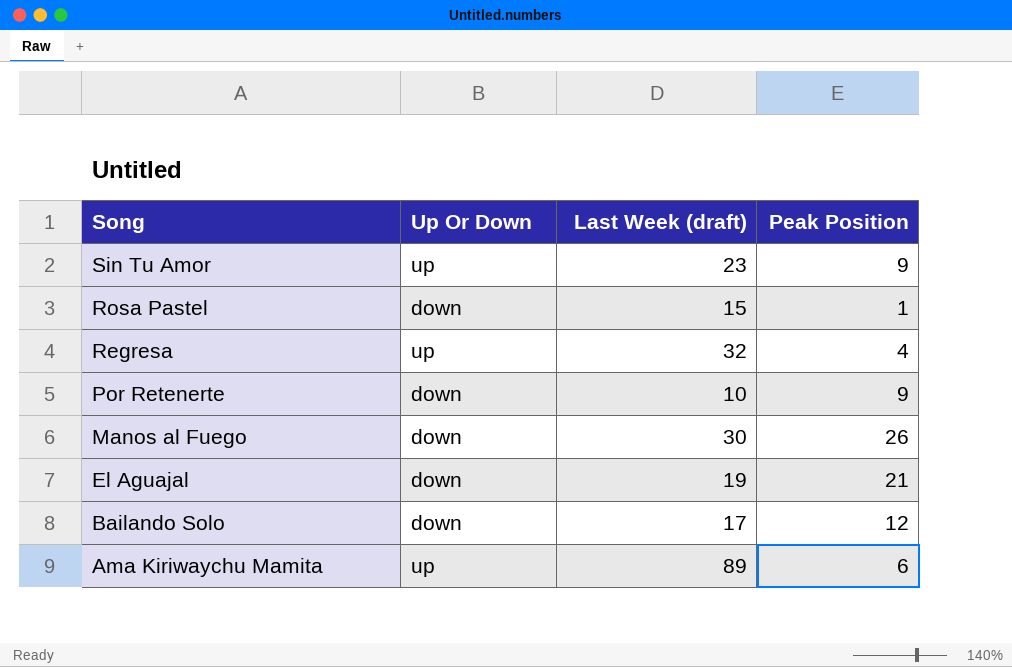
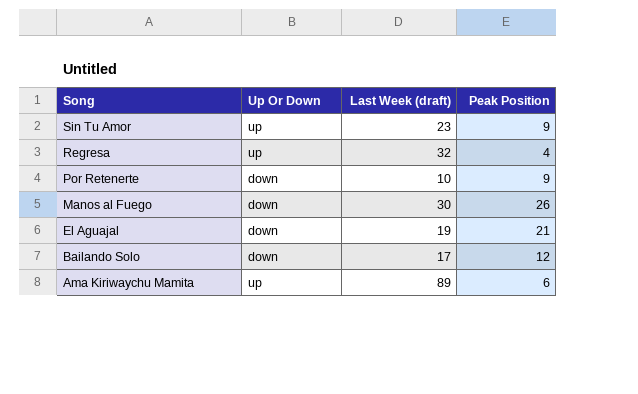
row Rosa Pastel: down | 15 | 1 -> none

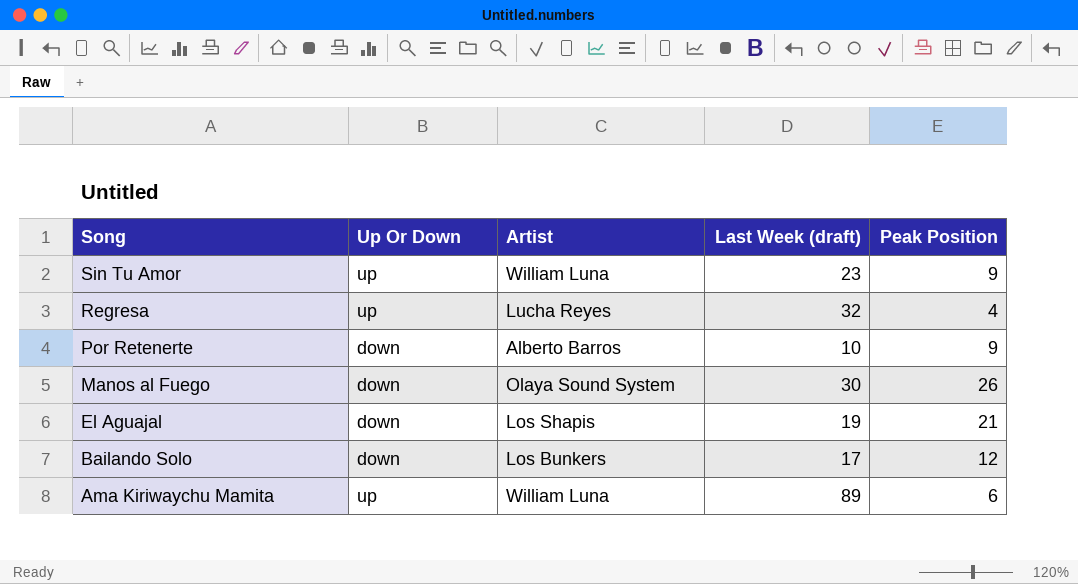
column Artist | position: none -> 3

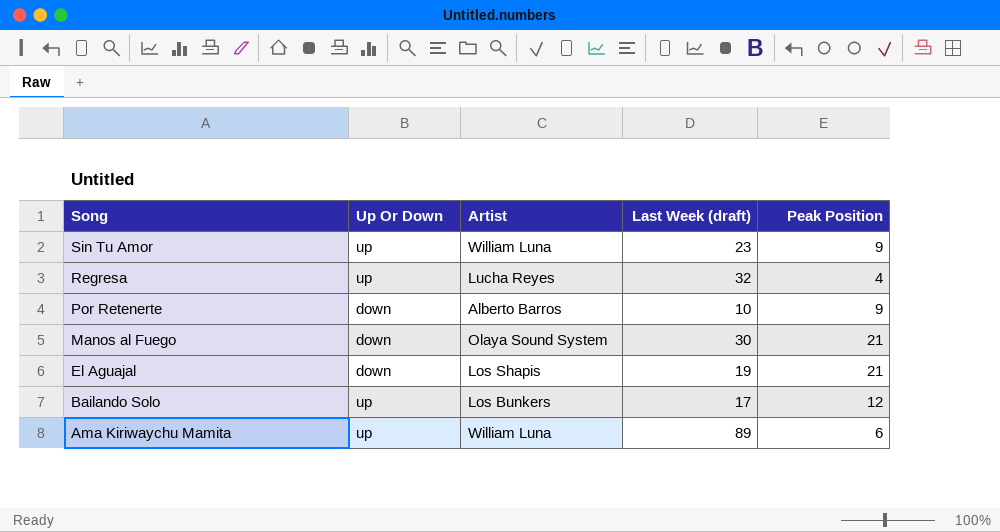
Manos al Fuego | Peak Position: 26 -> 21
Bailando Solo | Up Or Down: down -> up

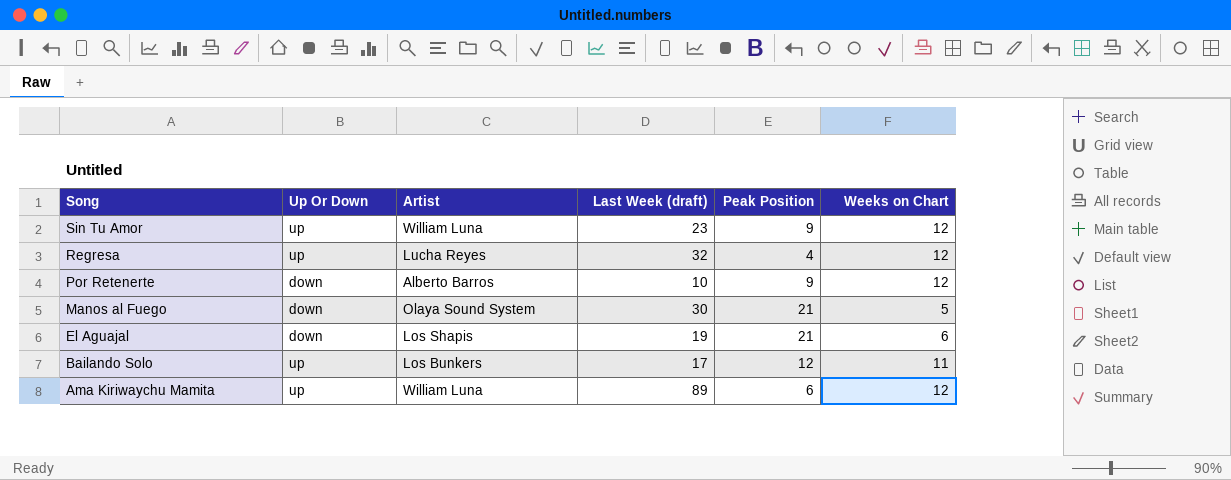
column Weeks on Chart | position: none -> 6

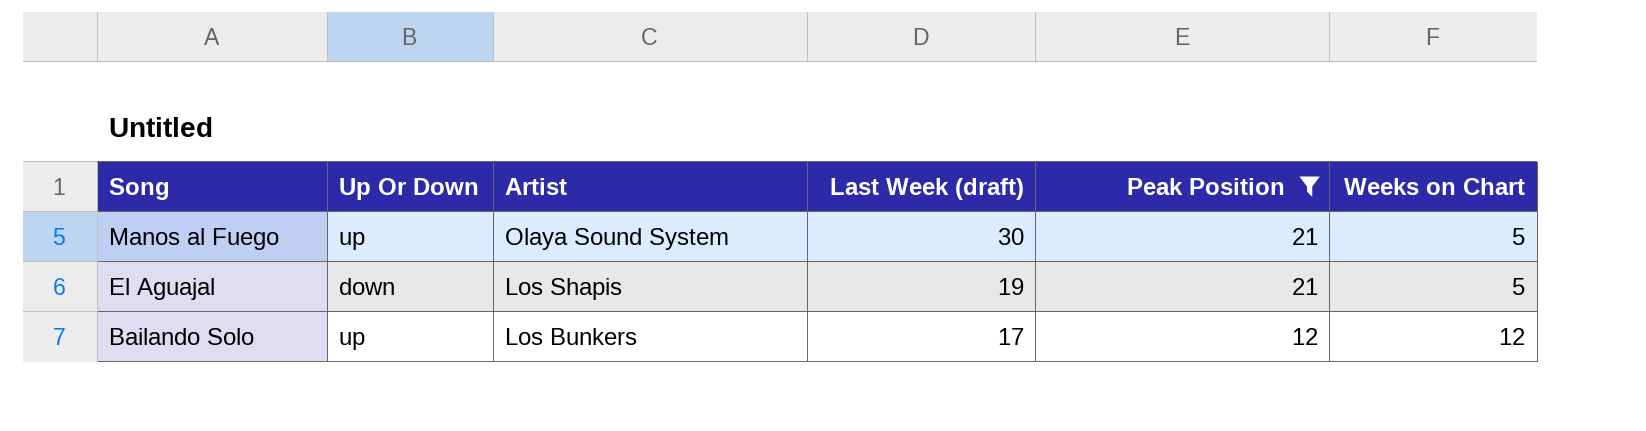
filter: none -> Peak Position >= 12
Manos al Fuego | Up Or Down: down -> up
El Aguajal | Weeks on Chart: 6 -> 5
Bailando Solo | Weeks on Chart: 11 -> 12

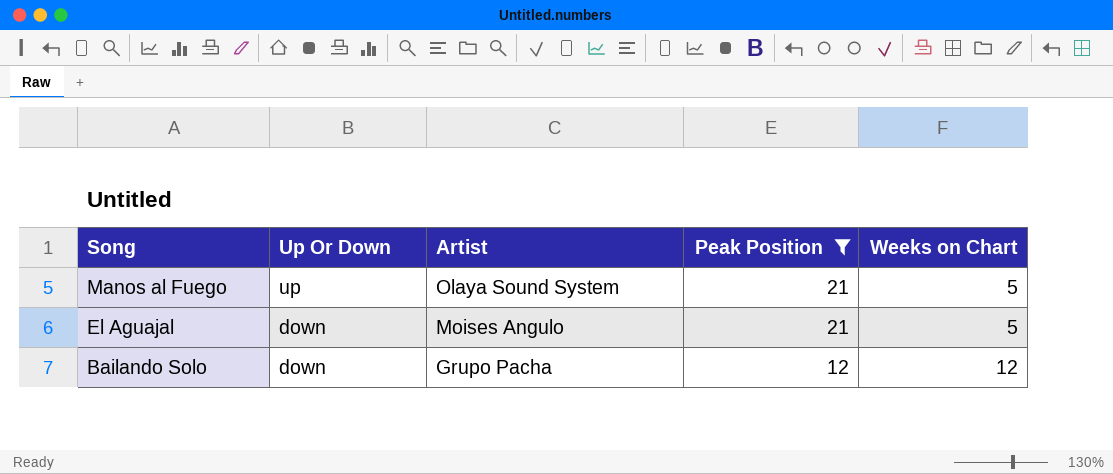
column Last Week (draft) | position: 4 -> none
El Aguajal | Artist: Los Shapis -> Moises Angulo
Bailando Solo | Up Or Down: up -> down
Bailando Solo | Artist: Los Bunkers -> Grupo Pacha

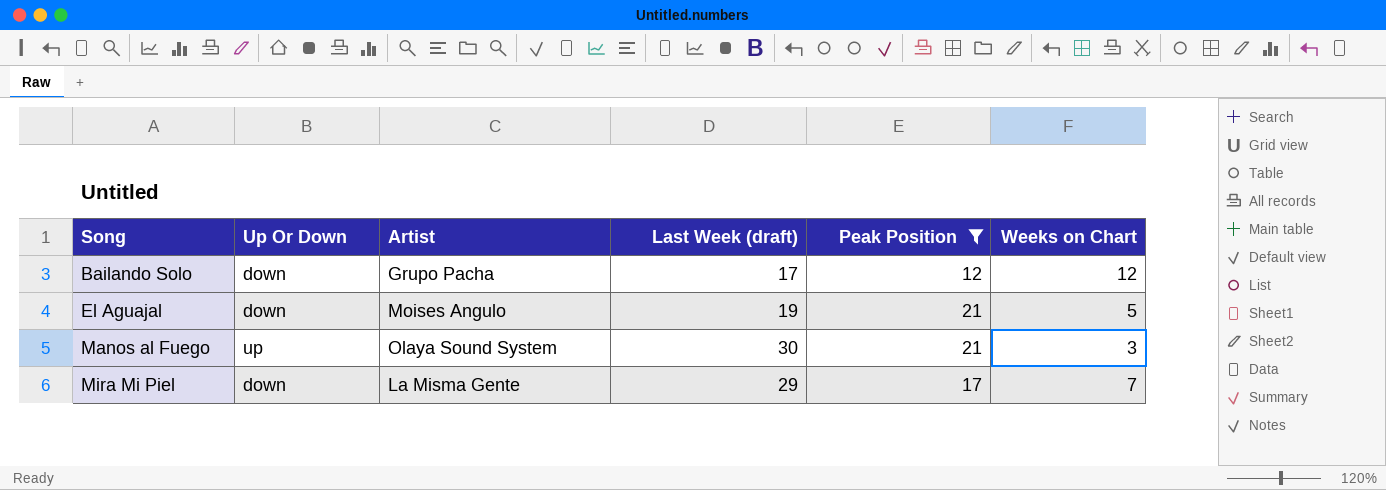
row order: Song descending -> Song ascending
column Last Week (draft) | position: none -> 4
Manos al Fuego | Weeks on Chart: 5 -> 3
row Mira Mi Piel: none -> down | La Misma Gente | 29 | 17 | 7

